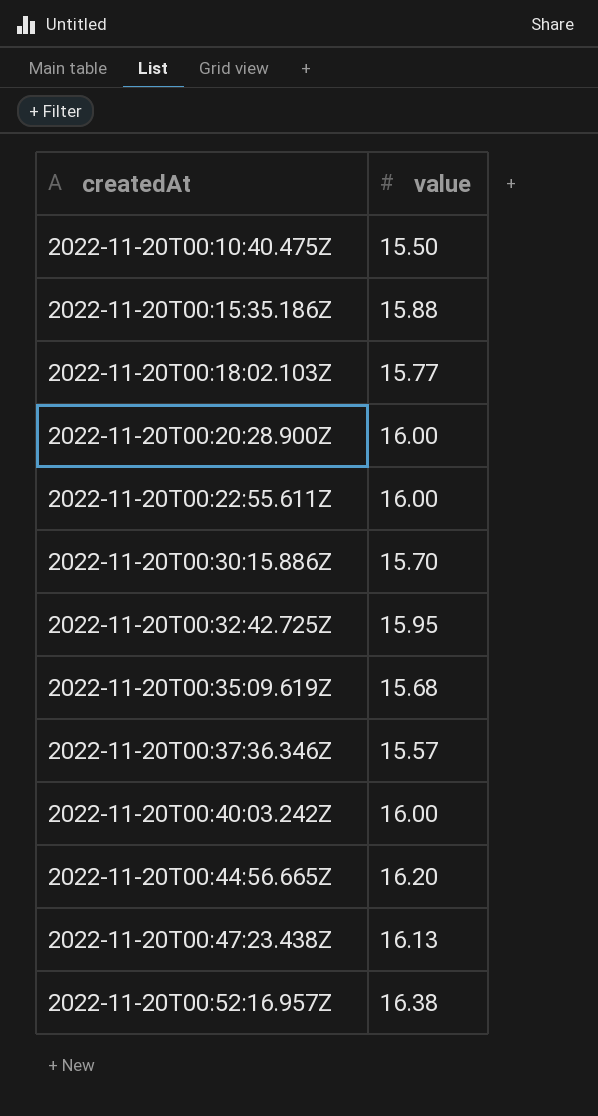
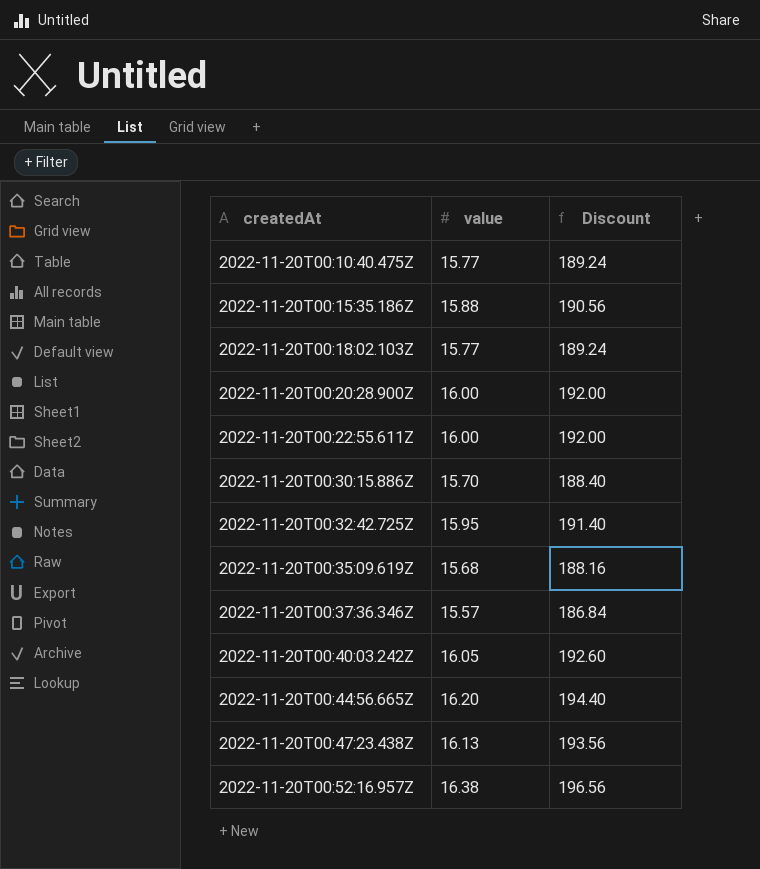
column Discount | formula: none -> [value] * 12
2022-11-20T00:10:40.475Z | value: 15.50 -> 15.77
2022-11-20T00:40:03.242Z | value: 16.00 -> 16.05

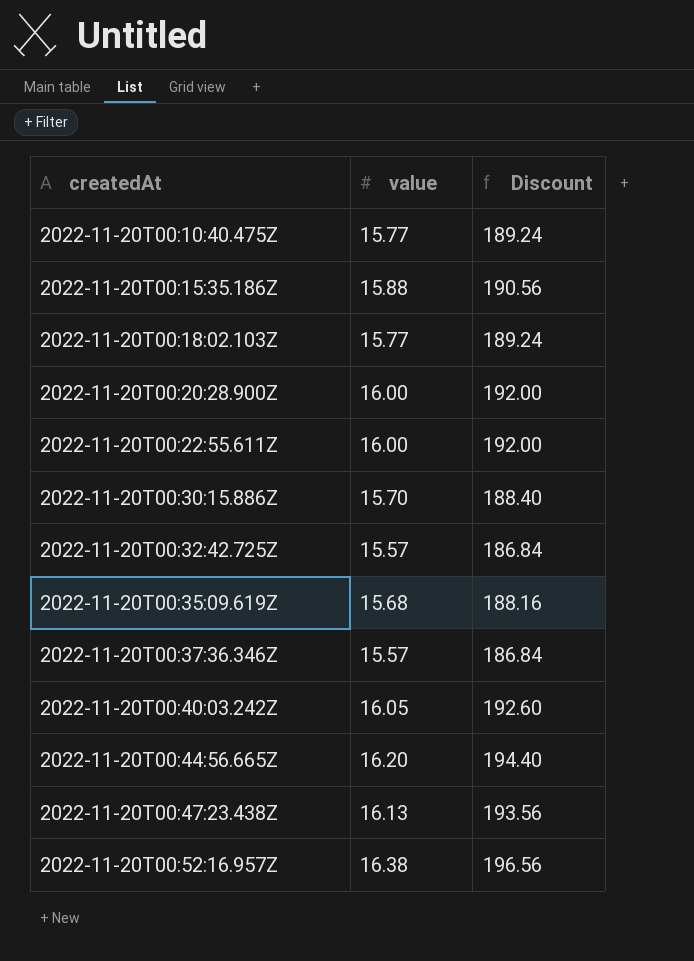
2022-11-20T00:32:42.725Z | value: 15.95 -> 15.57
2022-11-20T00:32:42.725Z | Discount: 191.40 -> 186.84

